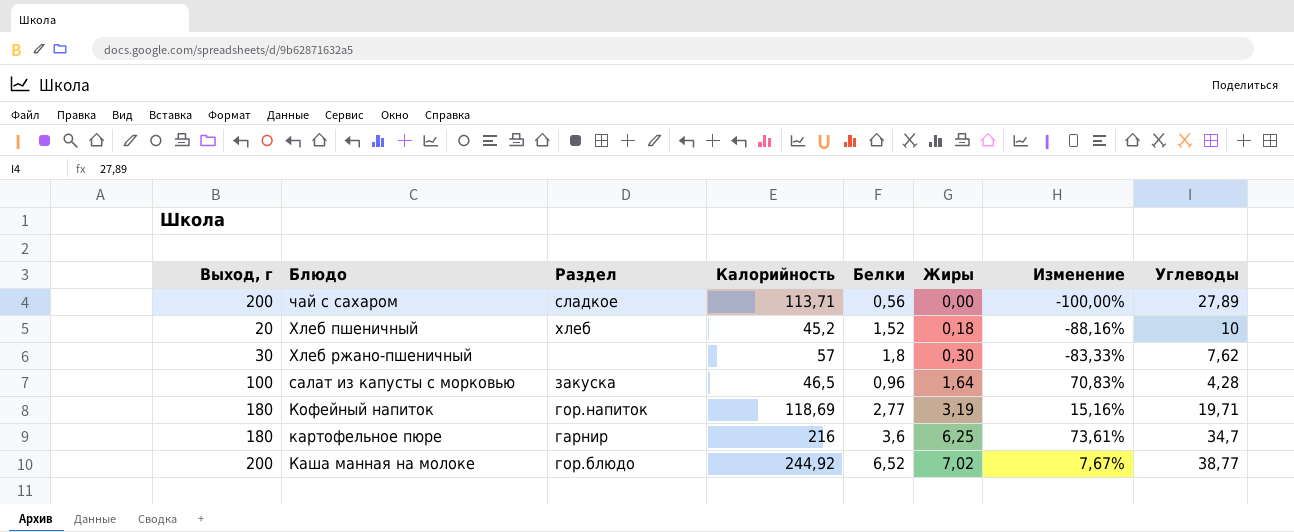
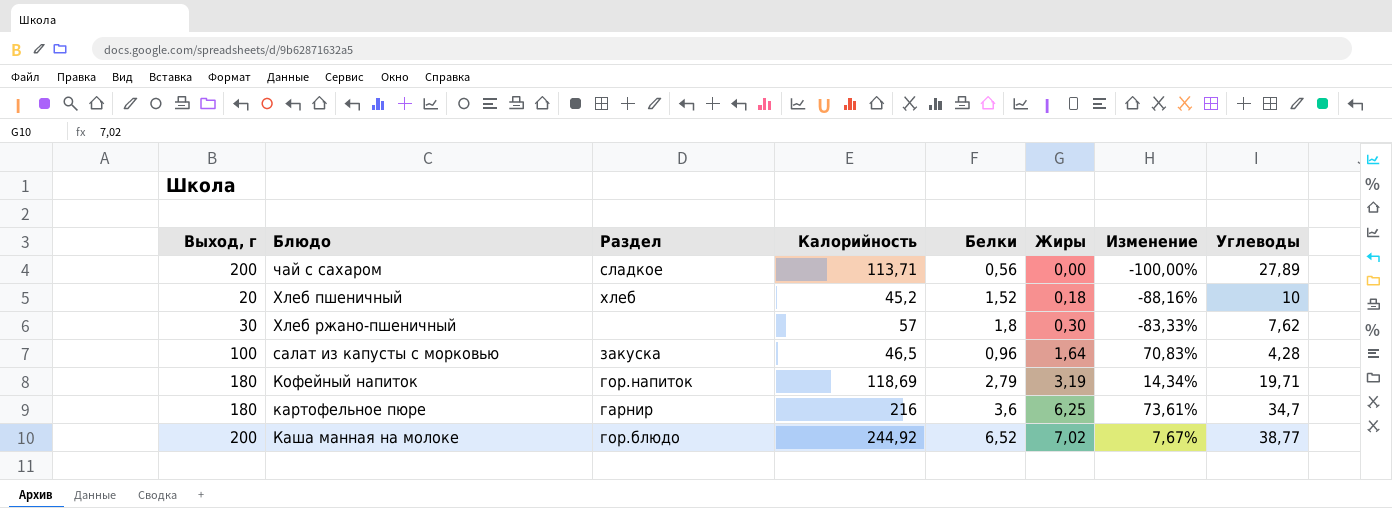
Кофейный напиток | Белки: 2,77 -> 2,79
Кофейный напиток | Изменение: 15,16% -> 14,34%

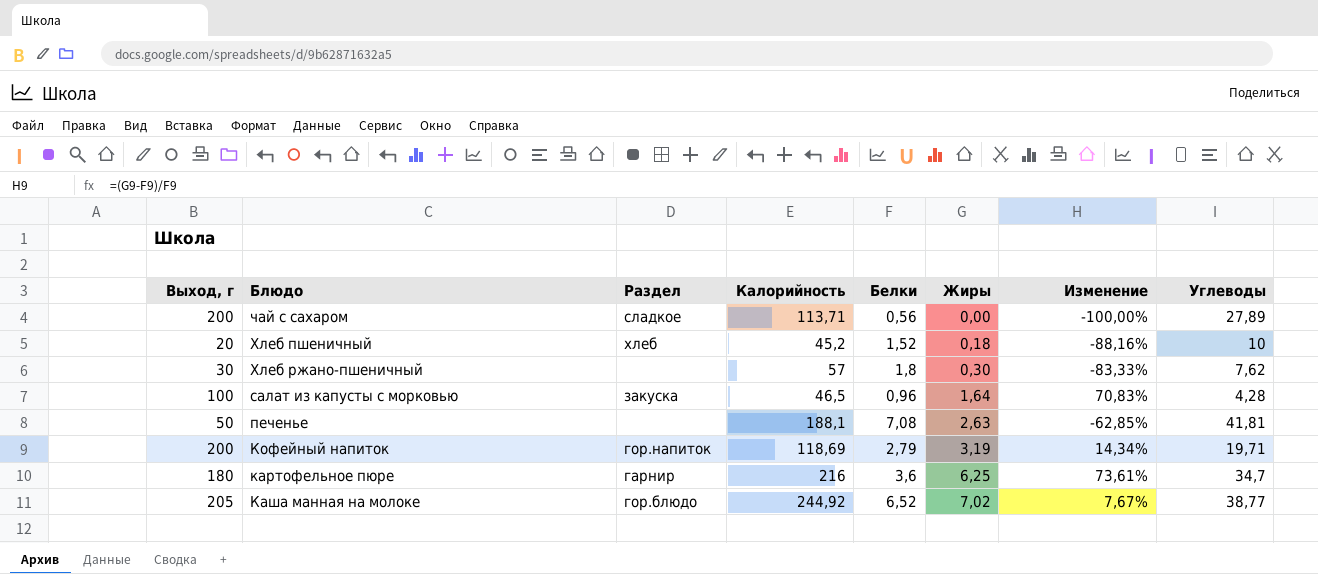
row печенье: none -> 50 | none | 188,1 | 7,08 | 2,63 | -62,85% | 41,81
Кофейный напиток | Выход, г: 180 -> 200
Каша манная на молоке | Выход, г: 200 -> 205

